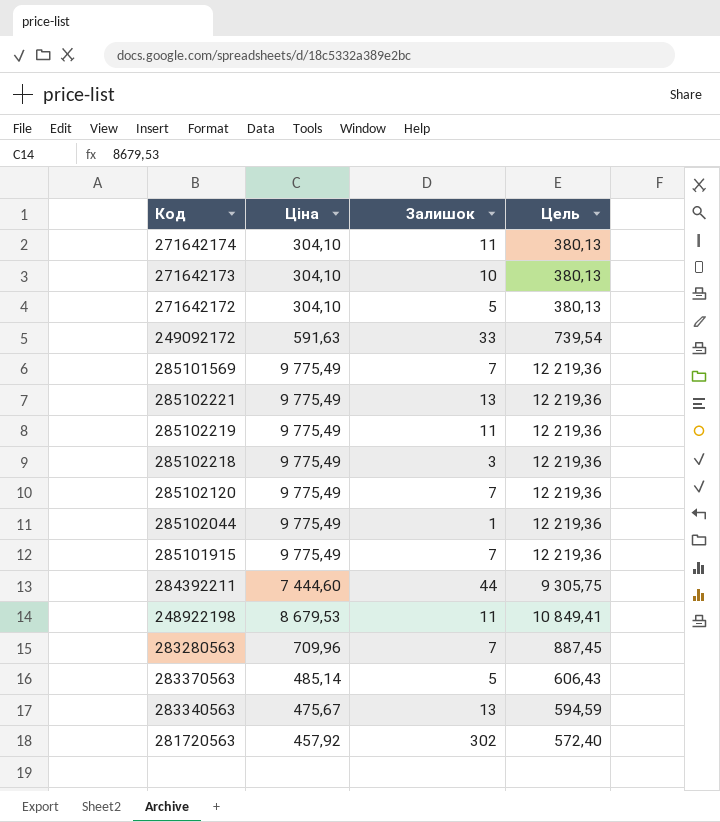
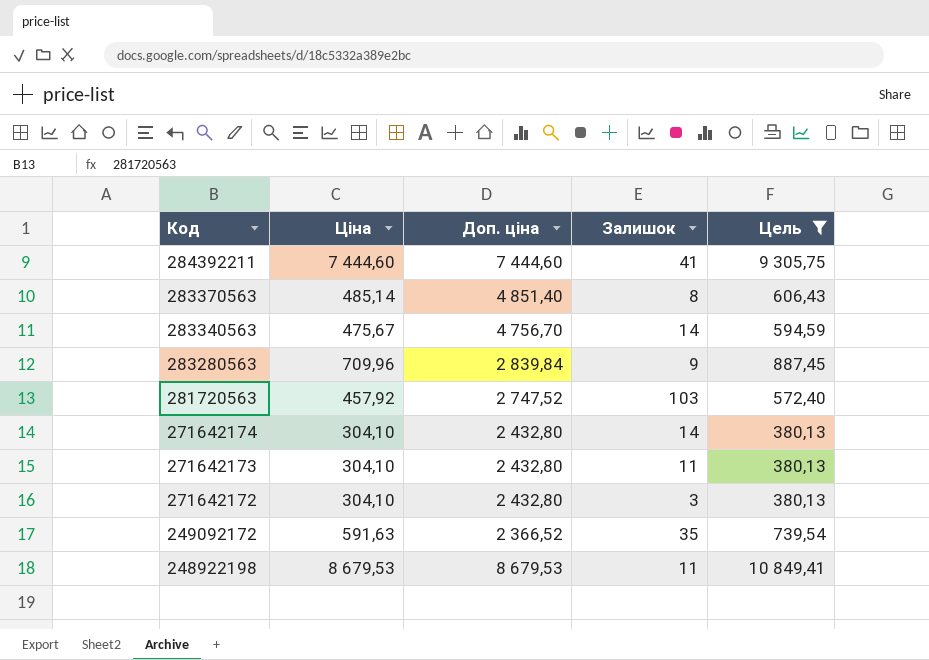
filter: none -> Цель != 12 219,36
row order: none -> Код descending
column Доп. ціна | position: none -> 3
284392211 | Залишок: 44 -> 41
283370563 | Залишок: 5 -> 8
283340563 | Залишок: 13 -> 14
283280563 | Залишок: 7 -> 9
281720563 | Залишок: 302 -> 103
271642174 | Залишок: 11 -> 14
271642173 | Залишок: 10 -> 11
271642172 | Залишок: 5 -> 3
249092172 | Залишок: 33 -> 35

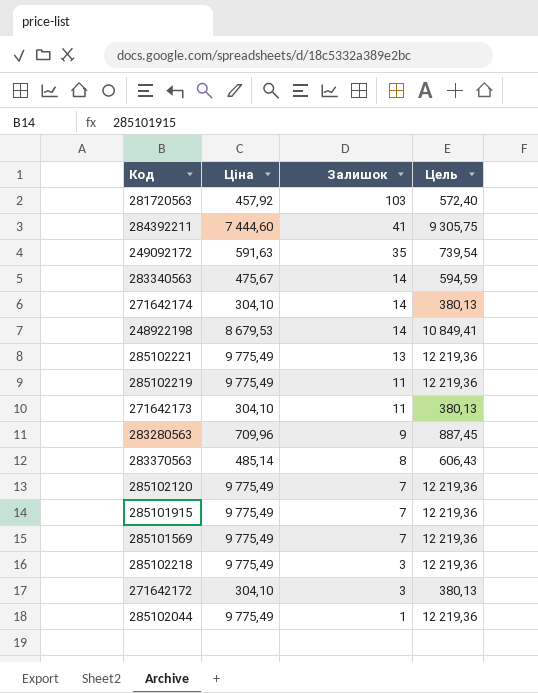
filter: Цель != 12 219,36 -> none
row order: Код descending -> Залишок descending
column Доп. ціна | position: 3 -> none
248922198 | Залишок: 11 -> 14

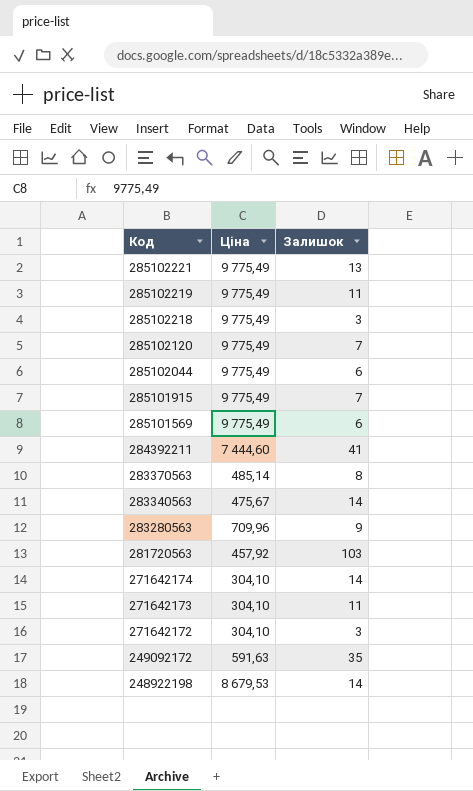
row order: Залишок descending -> Код descending
column Цель | formula: [Ціна] * 1,25 -> none
285102044 | Залишок: 1 -> 6
285101569 | Залишок: 7 -> 6

